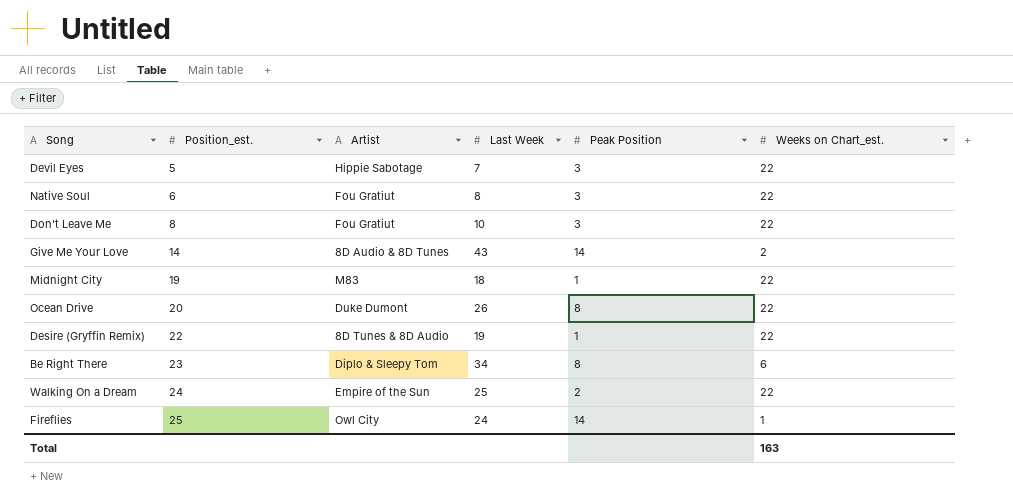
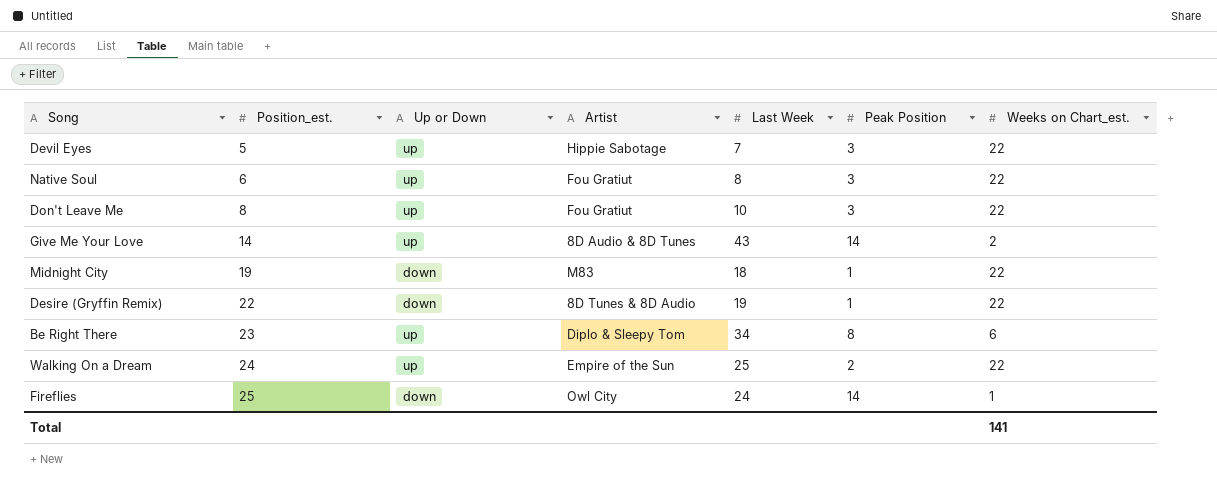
column Up or Down | position: none -> 3
row Ocean Drive: 20 | Duke Dumont | 26 | 8 | 22 -> none
Total | Weeks on Chart_est.: 163 -> 141

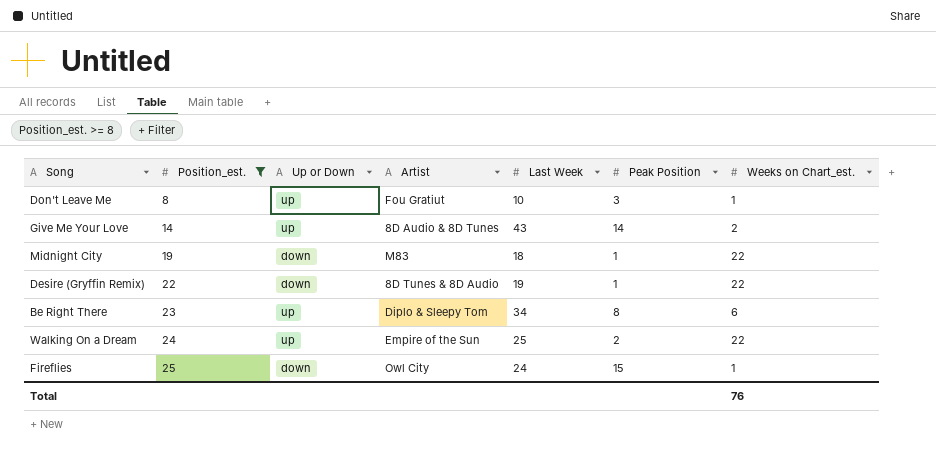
filter: none -> Position_est. >= 8
Don't Leave Me | Weeks on Chart_est.: 22 -> 1
Fireflies | Peak Position: 14 -> 15
Total | Weeks on Chart_est.: 141 -> 76

